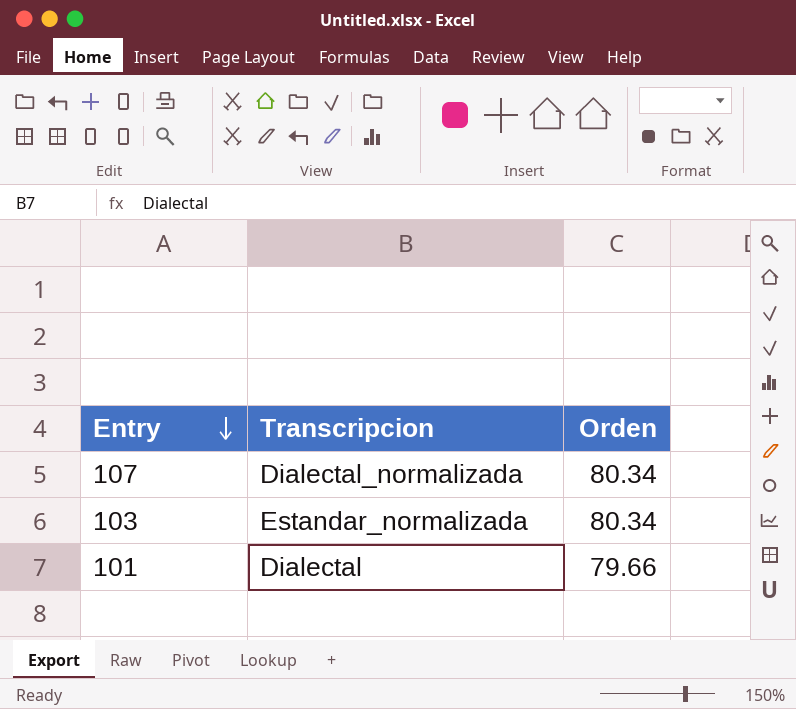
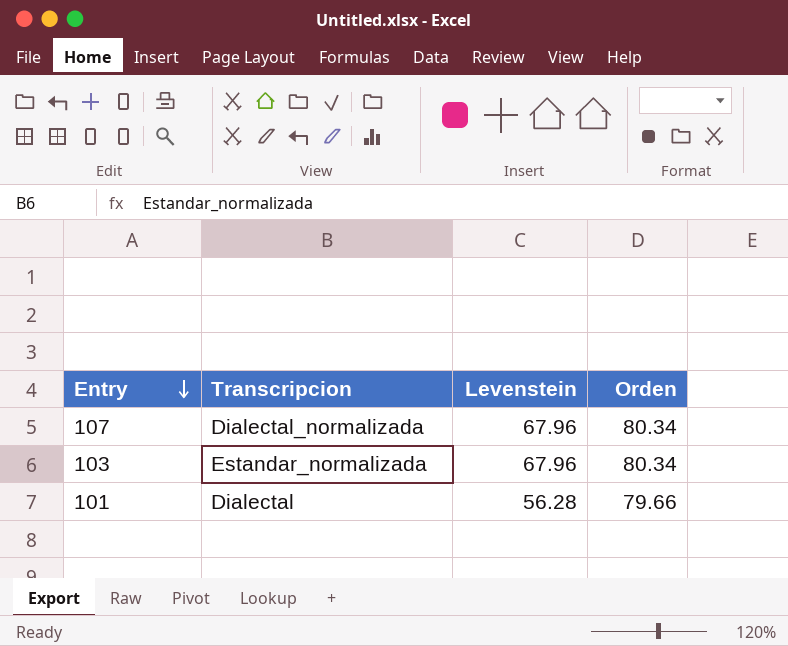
column Levenstein | position: none -> 3

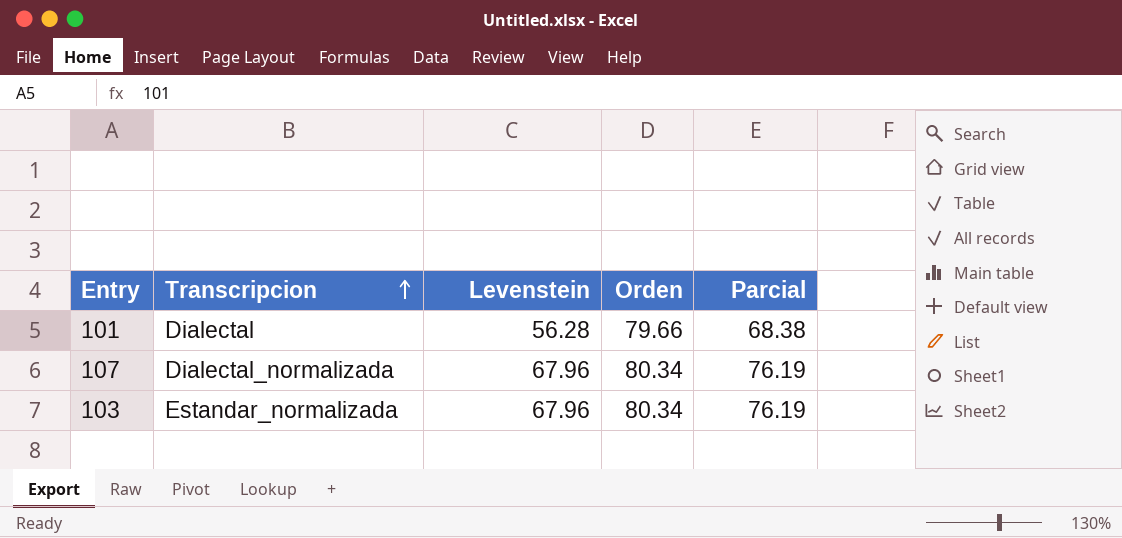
row order: Entry descending -> Transcripcion ascending
column Parcial | position: none -> 5

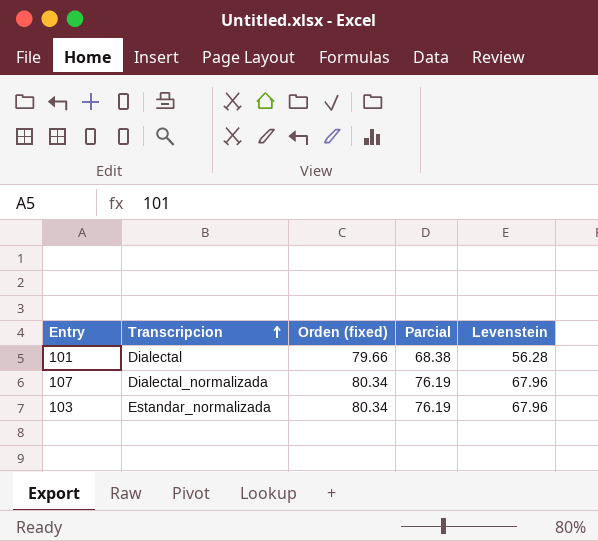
column name: Orden -> Orden (fixed)
column Levenstein | position: 3 -> 5

